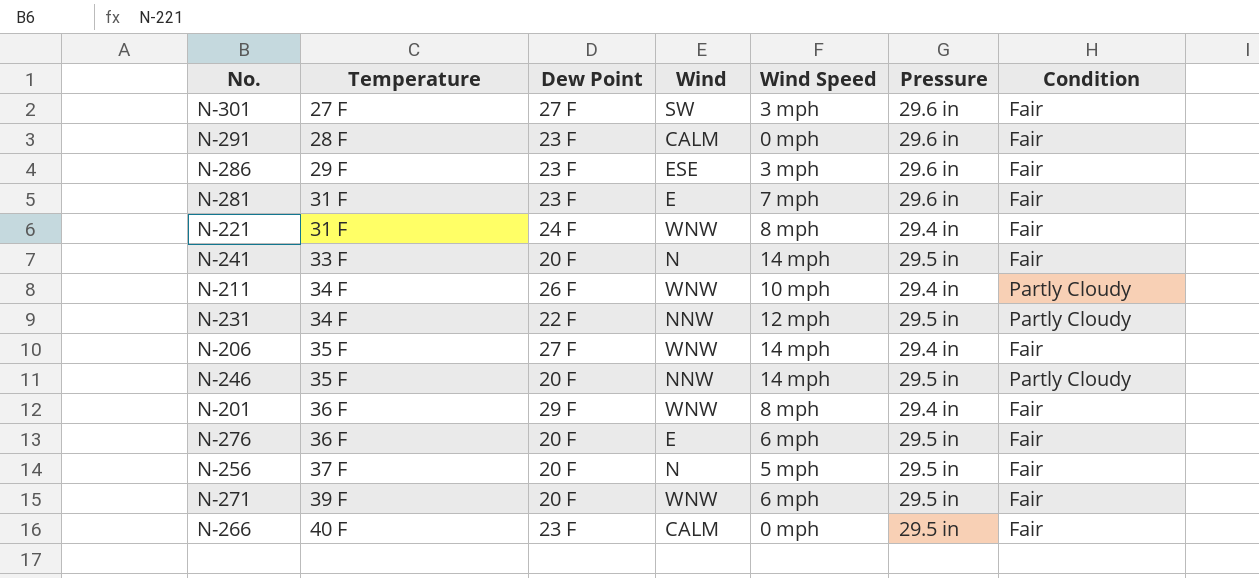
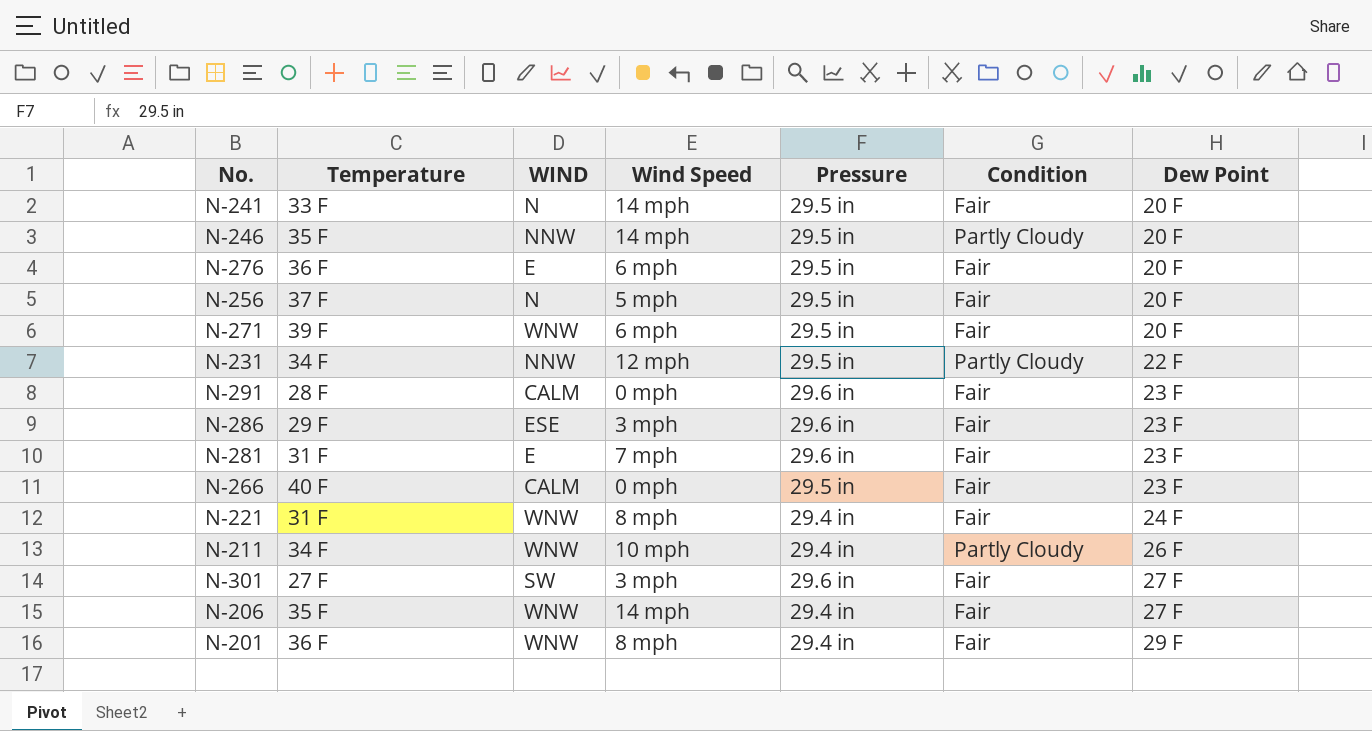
row order: Temperature ascending -> Dew Point ascending
column name: Wind -> WIND
column Dew Point | position: 3 -> 7

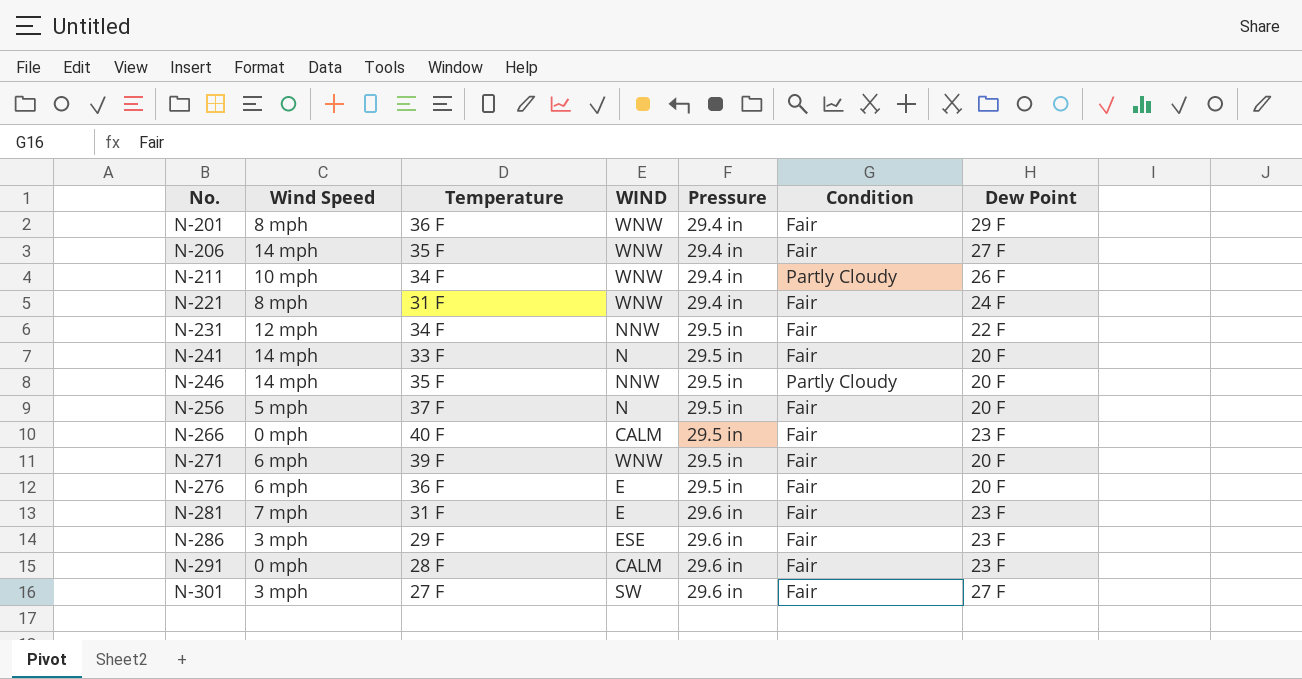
row order: Dew Point ascending -> No. ascending
column Wind Speed | position: 4 -> 2
N-231 | Condition: Partly Cloudy -> Fair

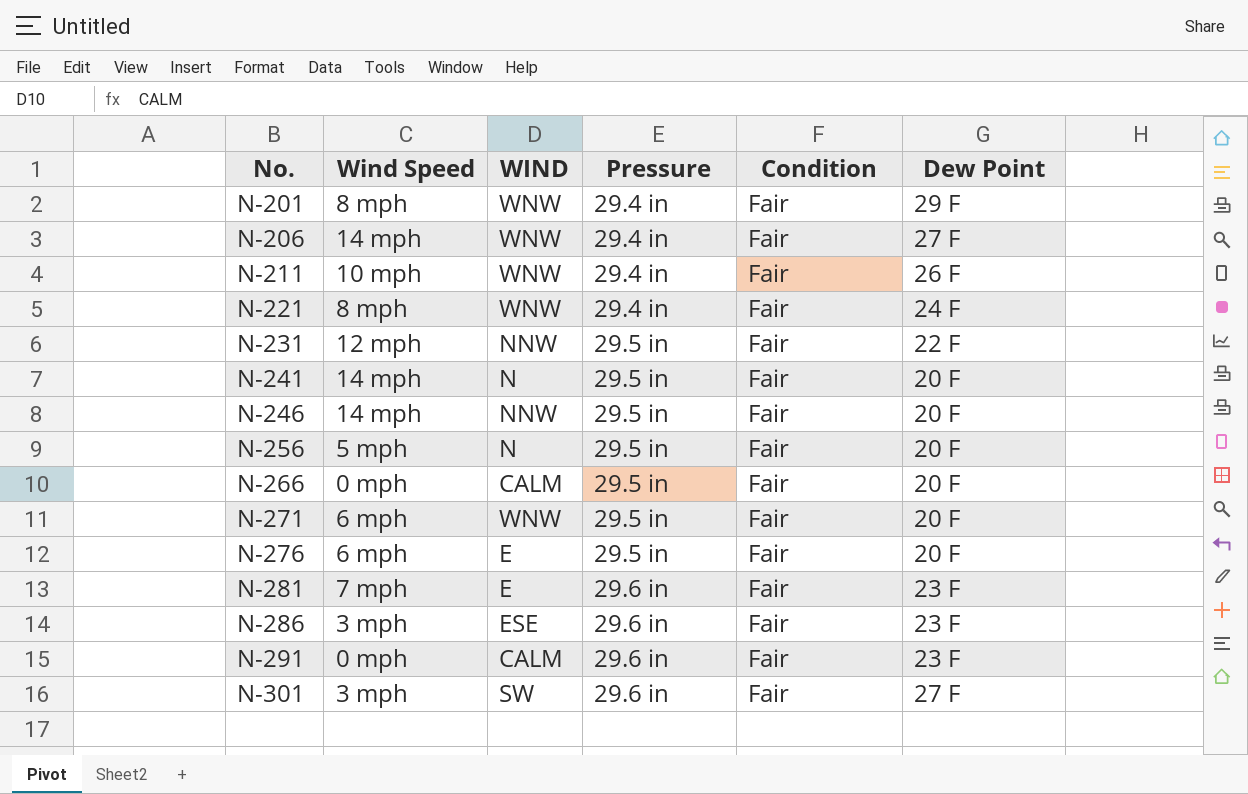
column Temperature | position: 3 -> none
N-211 | Condition: Partly Cloudy -> Fair
N-246 | Condition: Partly Cloudy -> Fair
N-266 | Dew Point: 23 F -> 20 F

